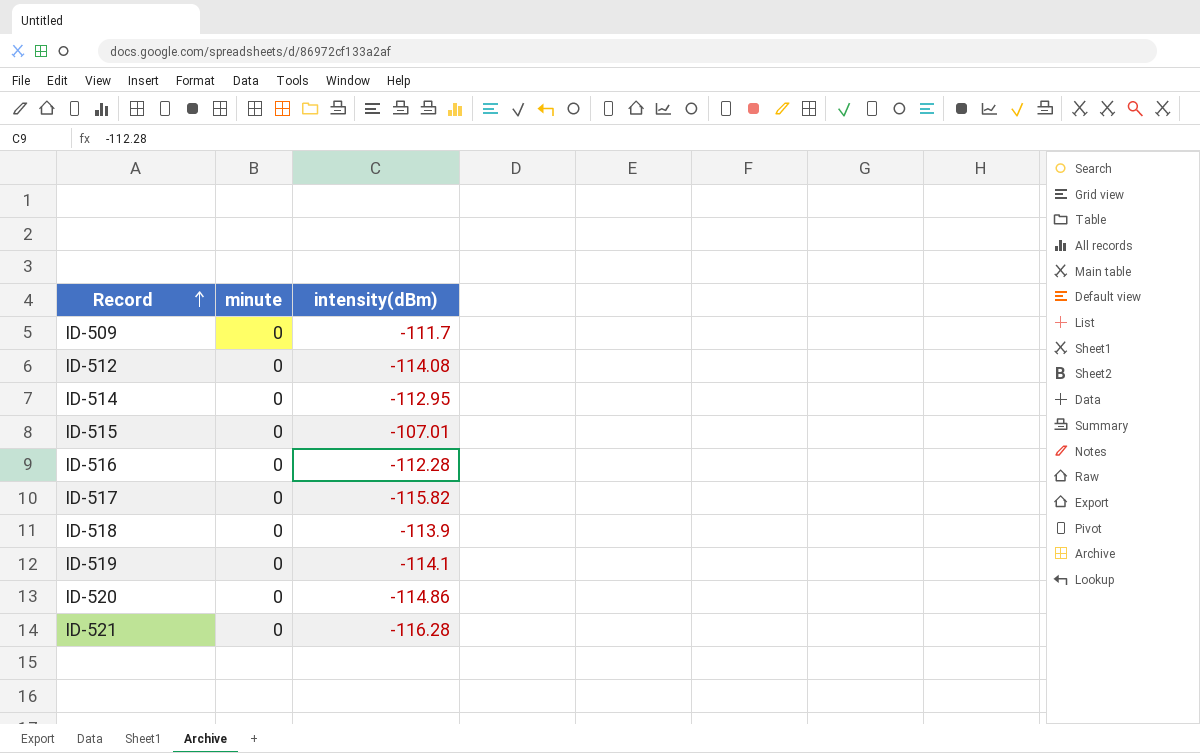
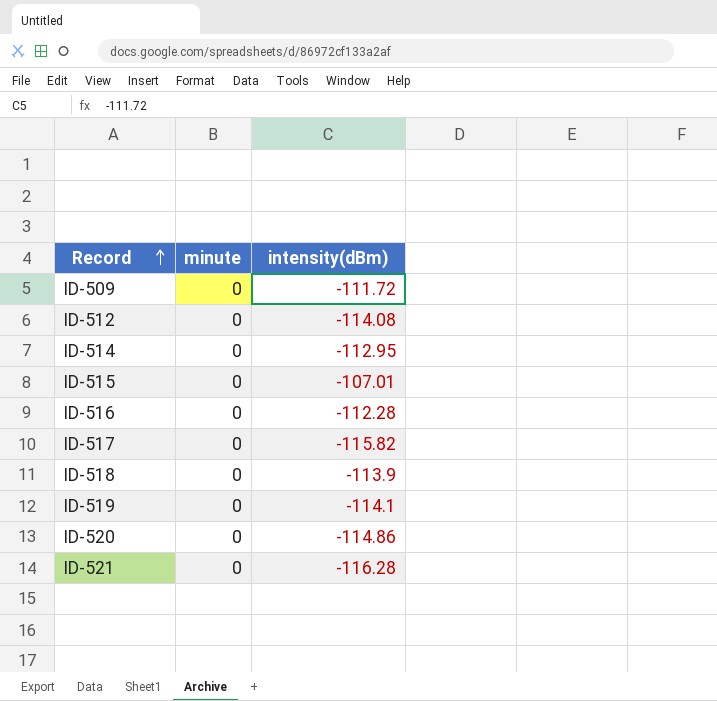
ID-509 | intensity(dBm): -111.7 -> -111.72

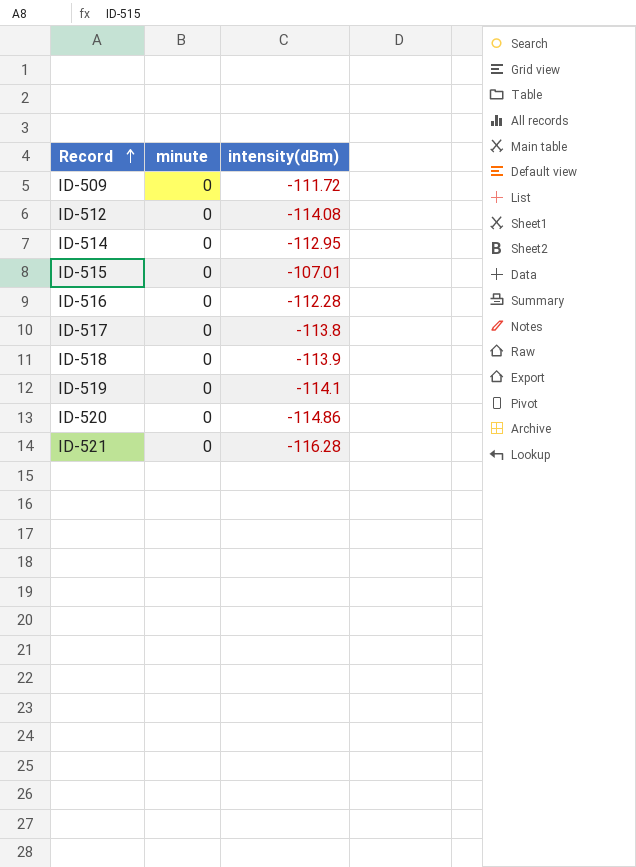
ID-517 | intensity(dBm): -115.82 -> -113.8

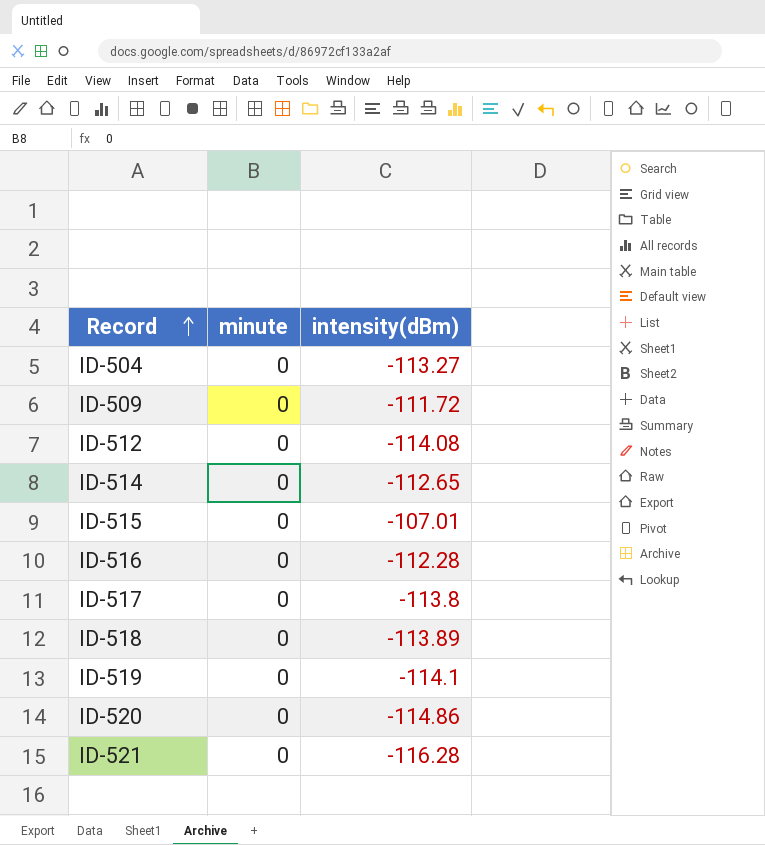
row ID-504: none -> 0 | -113.27
ID-514 | intensity(dBm): -112.95 -> -112.65
ID-518 | intensity(dBm): -113.9 -> -113.89

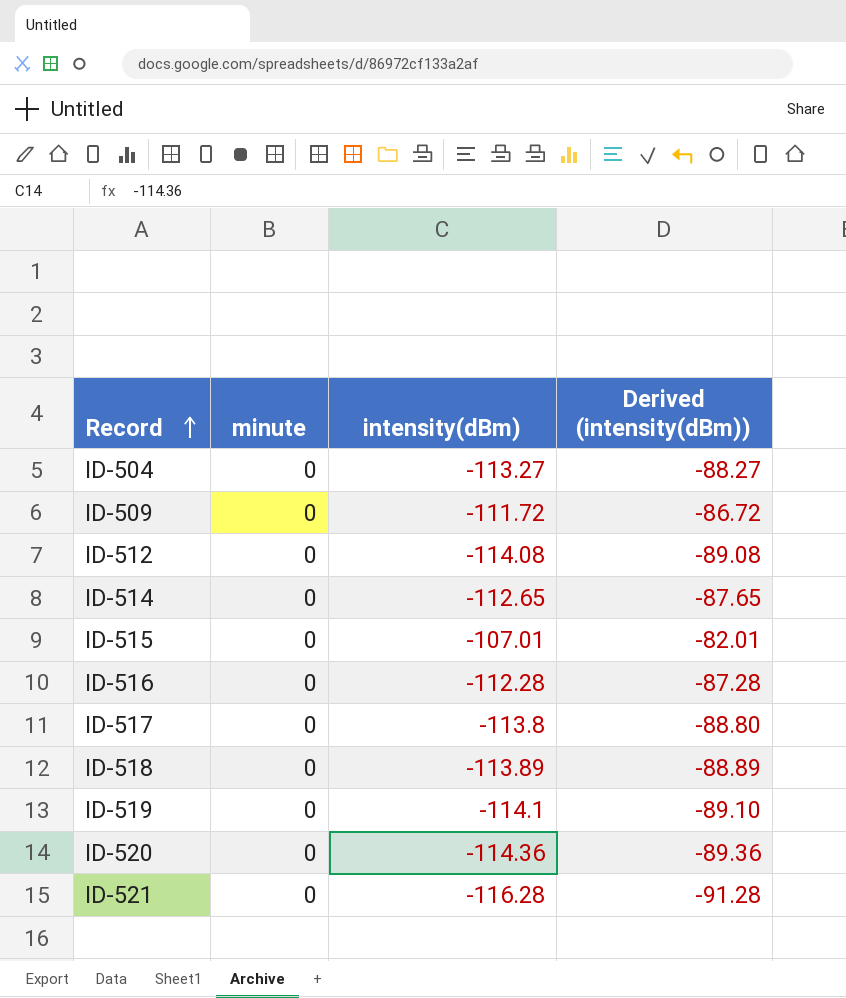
column Derived (intensity(dBm)) | formula: none -> [intensity(dBm)] + 25
ID-520 | intensity(dBm): -114.86 -> -114.36

